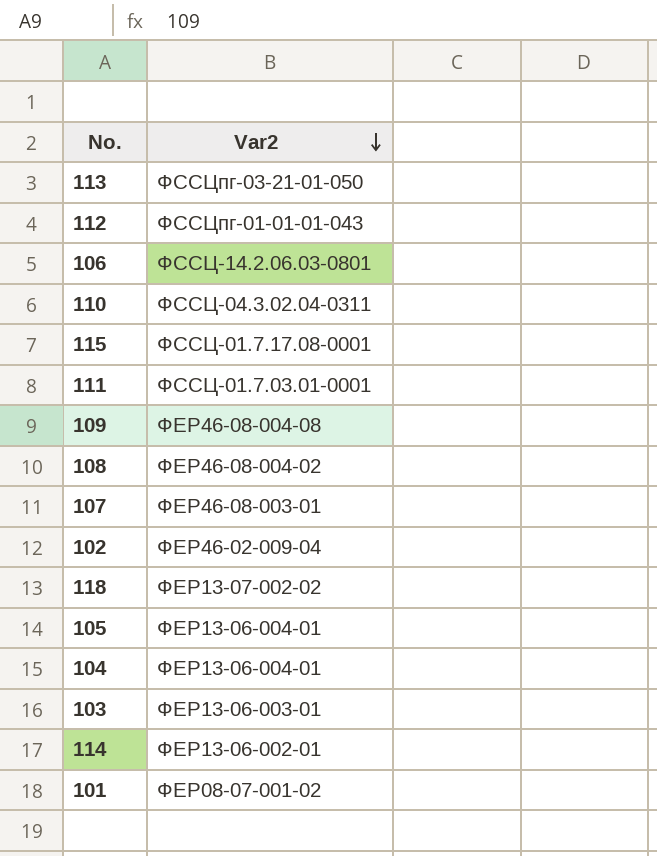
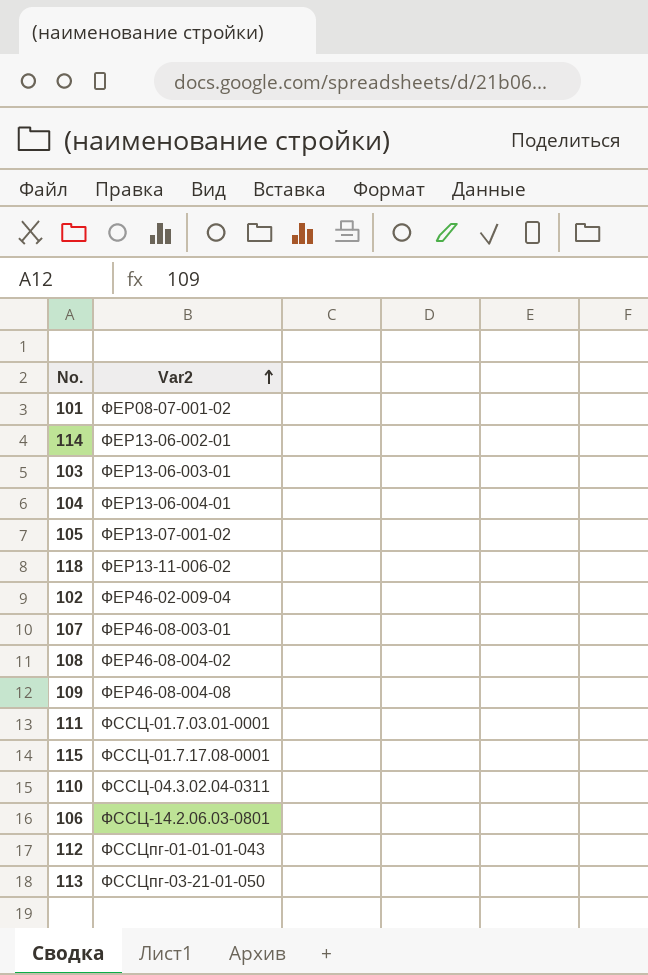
row order: Var2 descending -> Var2 ascending
105 | Var2: ФЕР13-06-004-01 -> ФЕР13-07-001-02
118 | Var2: ФЕР13-07-002-02 -> ФЕР13-11-006-02

